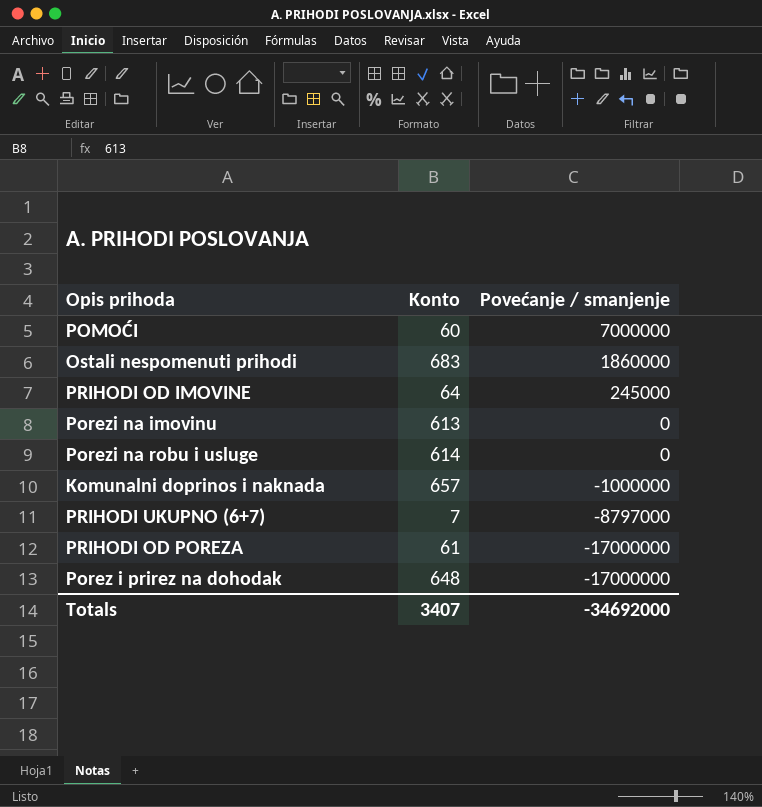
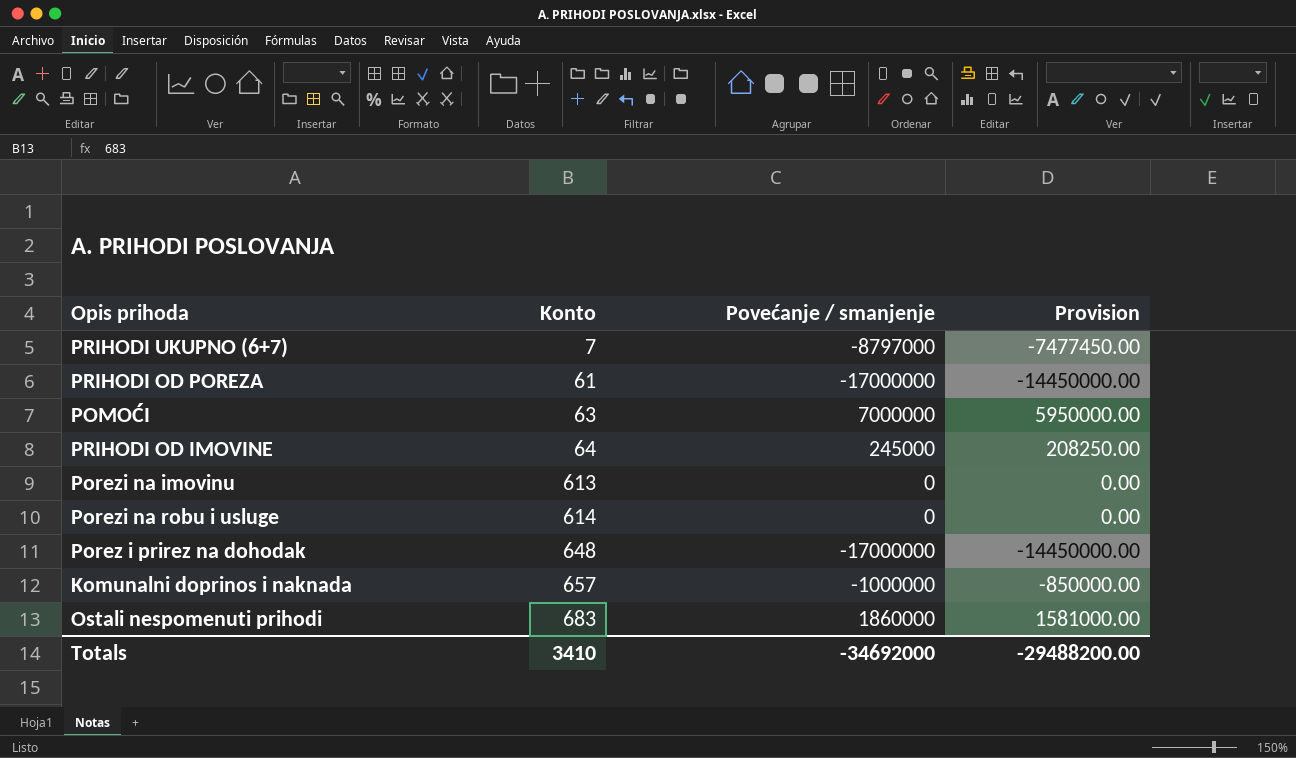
row order: Povećanje / smanjenje descending -> Konto ascending
column Provision | formula: none -> [Povećanje / smanjenje] * 0.85
POMOĆI | Konto: 60 -> 63
Totals | Konto: 3407 -> 3410

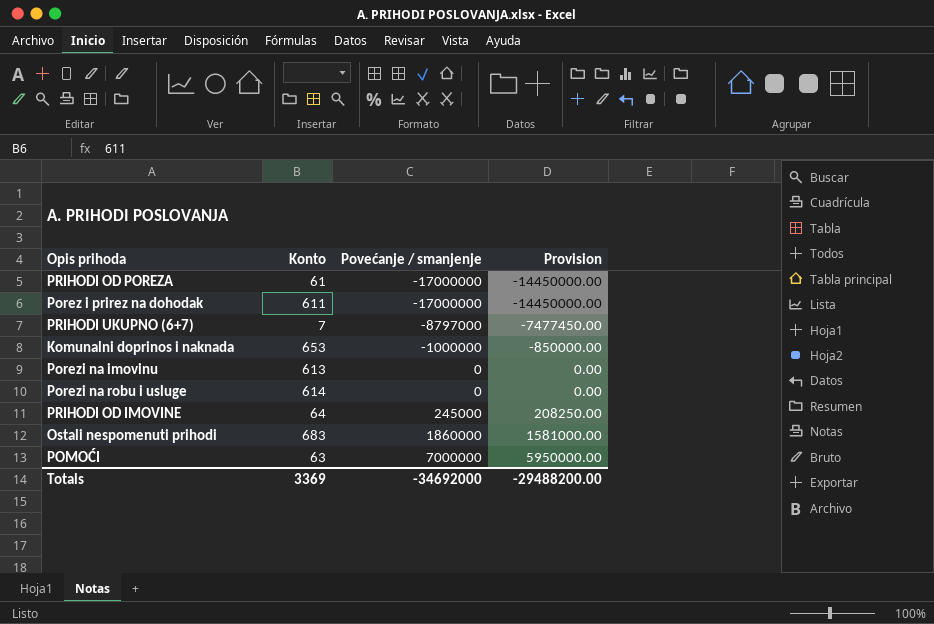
row order: Konto ascending -> Povećanje / smanjenje ascending
Porez i prirez na dohodak | Konto: 648 -> 611
Komunalni doprinos i naknada | Konto: 657 -> 653
Totals | Konto: 3410 -> 3369

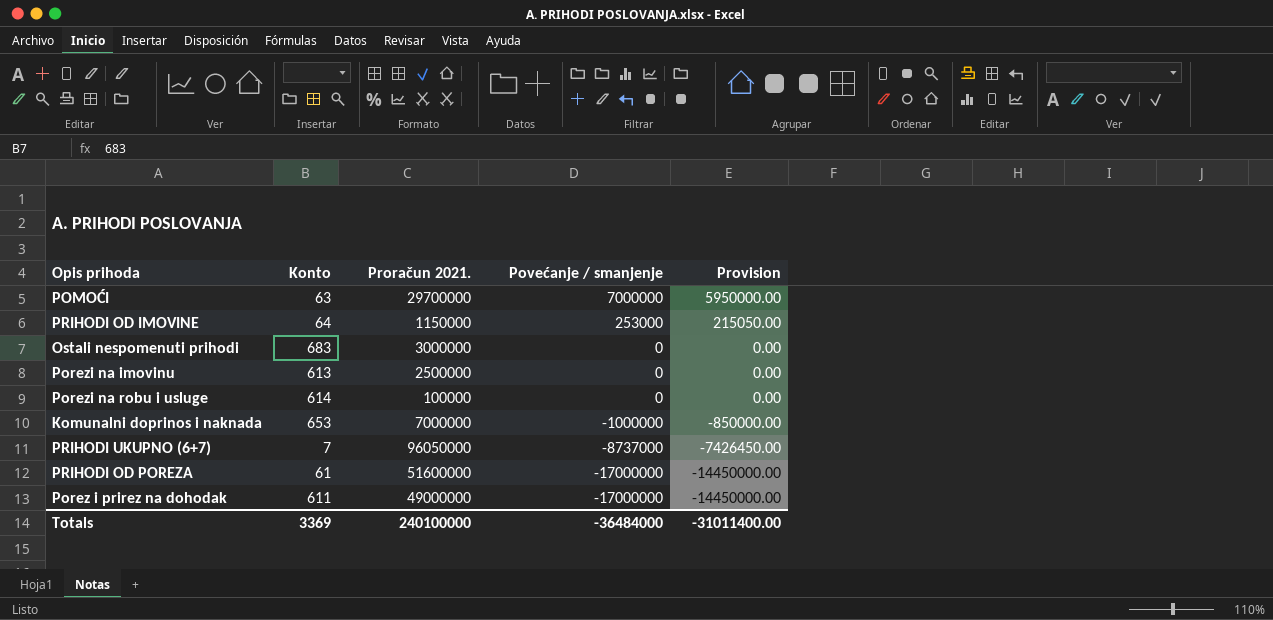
row order: Povećanje / smanjenje ascending -> Povećanje / smanjenje descending
column Proračun 2021. | position: none -> 3
PRIHODI OD IMOVINE | Povećanje / smanjenje: 245000 -> 253000
PRIHODI OD IMOVINE | Provision: 208250.00 -> 215050.00
Ostali nespomenuti prihodi | Povećanje / smanjenje: 1860000 -> 0
Ostali nespomenuti prihodi | Provision: 1581000.00 -> 0.00
PRIHODI UKUPNO (6+7) | Povećanje / smanjenje: -8797000 -> -8737000
PRIHODI UKUPNO (6+7) | Provision: -7477450.00 -> -7426450.00
Totals | Povećanje / smanjenje: -34692000 -> -36484000
Totals | Provision: -29488200.00 -> -31011400.00

